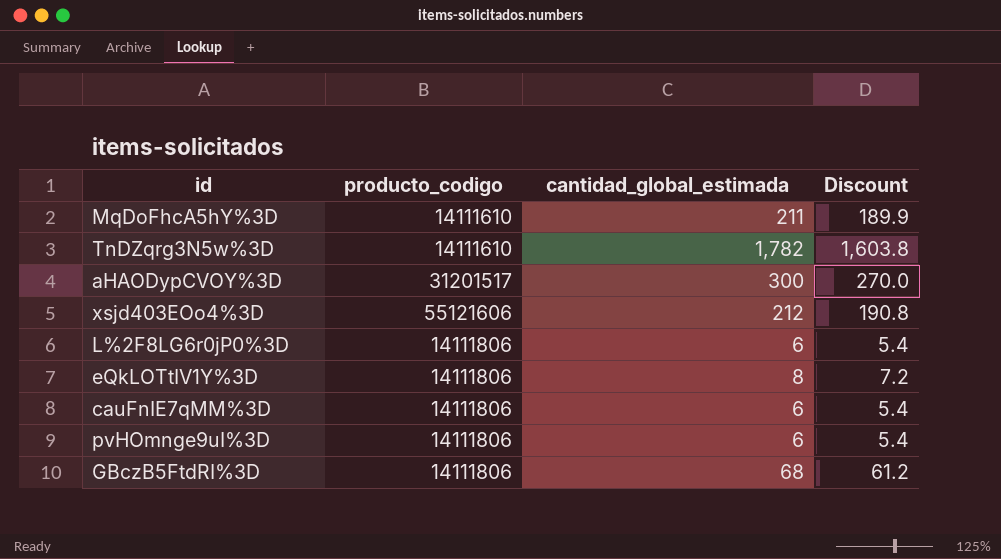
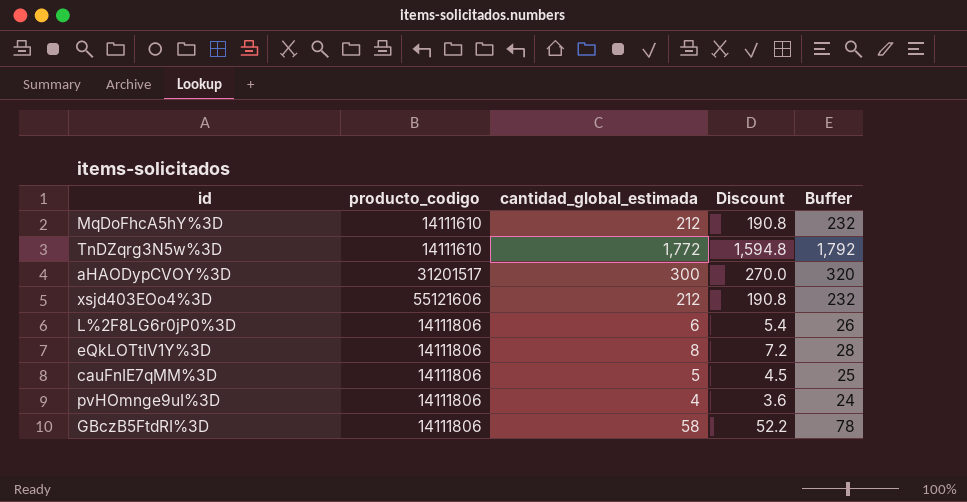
column Buffer | formula: none -> [cantidad_global_estimada] + 20
MqDoFhcA5hY%3D | cantidad_global_estimada: 211 -> 212
MqDoFhcA5hY%3D | Discount: 189.9 -> 190.8
TnDZqrg3N5w%3D | cantidad_global_estimada: 1,782 -> 1,772
TnDZqrg3N5w%3D | Discount: 1,603.8 -> 1,594.8
cauFnIE7qMM%3D | cantidad_global_estimada: 6 -> 5
cauFnIE7qMM%3D | Discount: 5.4 -> 4.5
pvHOmnge9uI%3D | cantidad_global_estimada: 6 -> 4
pvHOmnge9uI%3D | Discount: 5.4 -> 3.6
GBczB5FtdRI%3D | cantidad_global_estimada: 68 -> 58
GBczB5FtdRI%3D | Discount: 61.2 -> 52.2

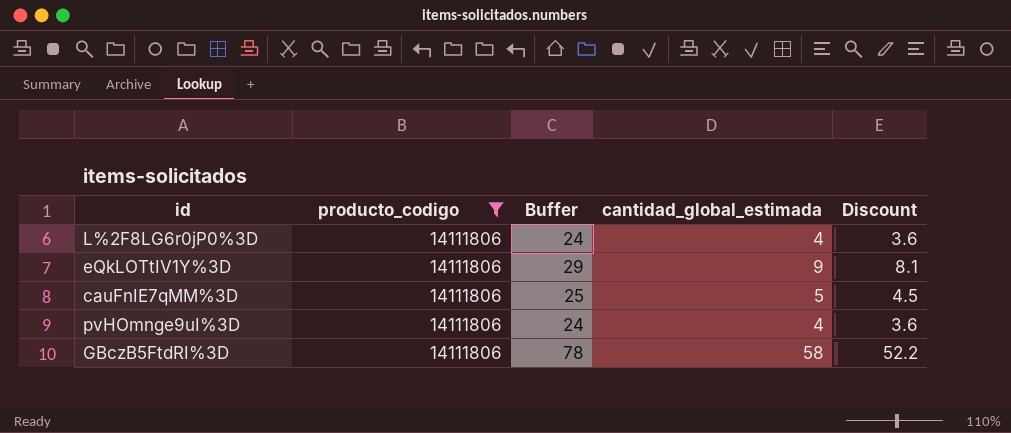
filter: none -> producto_codigo = 14111806
column Buffer | position: 5 -> 3
L%2F8LG6r0jP0%3D | Buffer: 26 -> 24
L%2F8LG6r0jP0%3D | cantidad_global_estimada: 6 -> 4
L%2F8LG6r0jP0%3D | Discount: 5.4 -> 3.6
eQkLOTtIV1Y%3D | Buffer: 28 -> 29
eQkLOTtIV1Y%3D | cantidad_global_estimada: 8 -> 9
eQkLOTtIV1Y%3D | Discount: 7.2 -> 8.1

